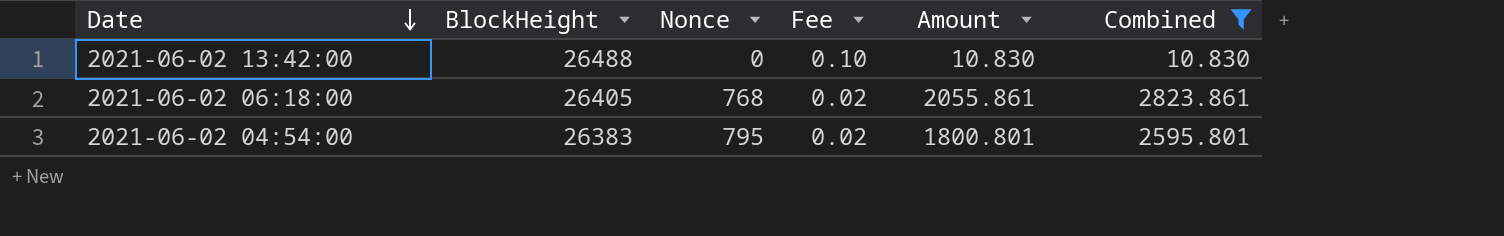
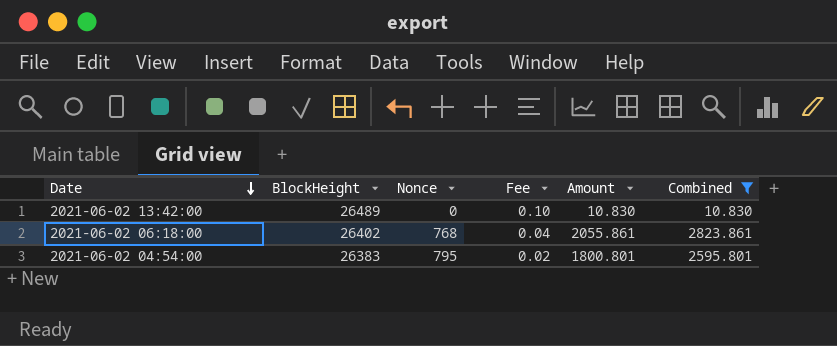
2021-06-02 13:42:00 | BlockHeight: 26488 -> 26489
2021-06-02 06:18:00 | BlockHeight: 26405 -> 26402
2021-06-02 06:18:00 | Fee: 0.02 -> 0.04

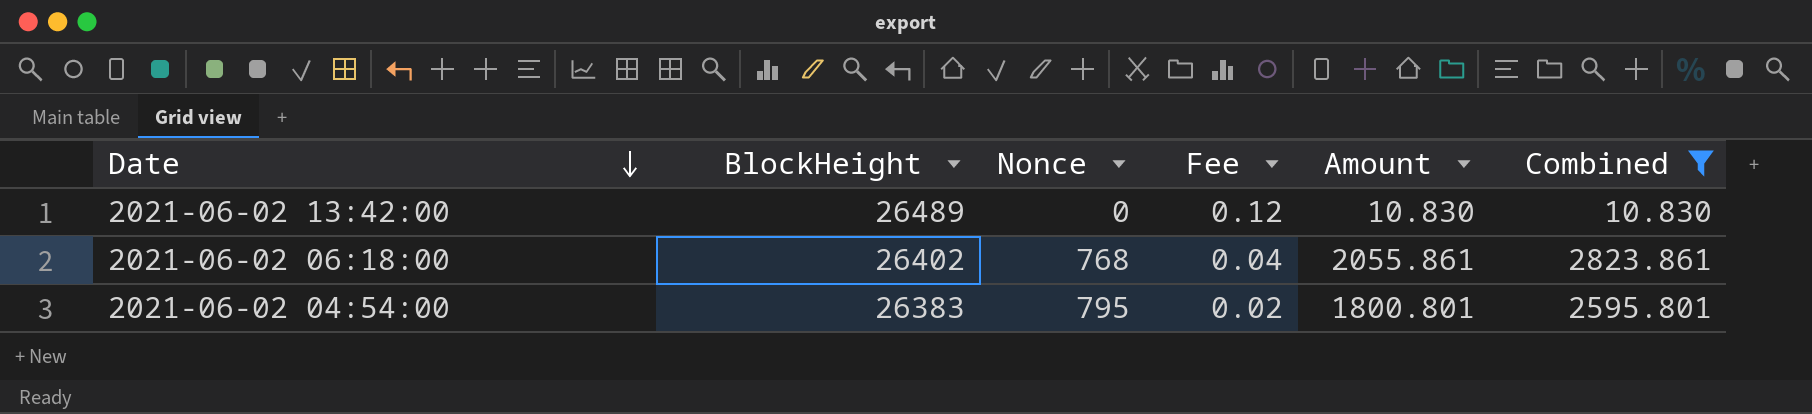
2021-06-02 13:42:00 | Fee: 0.10 -> 0.12

